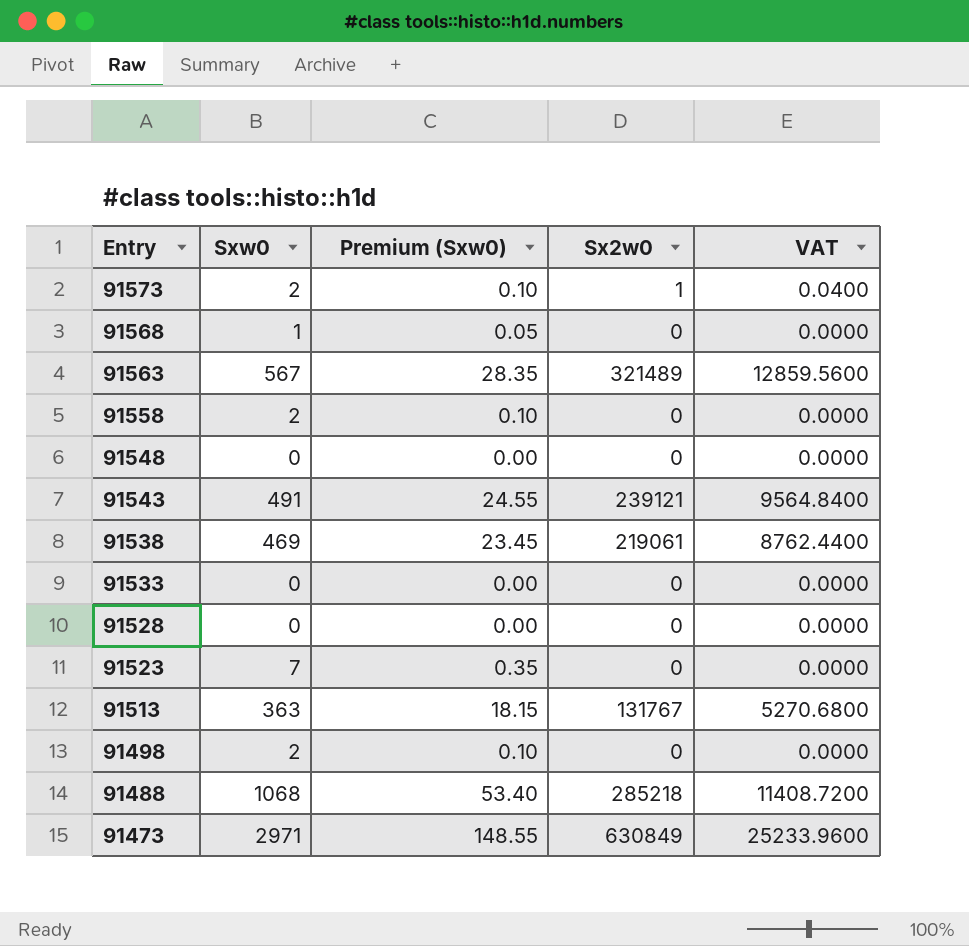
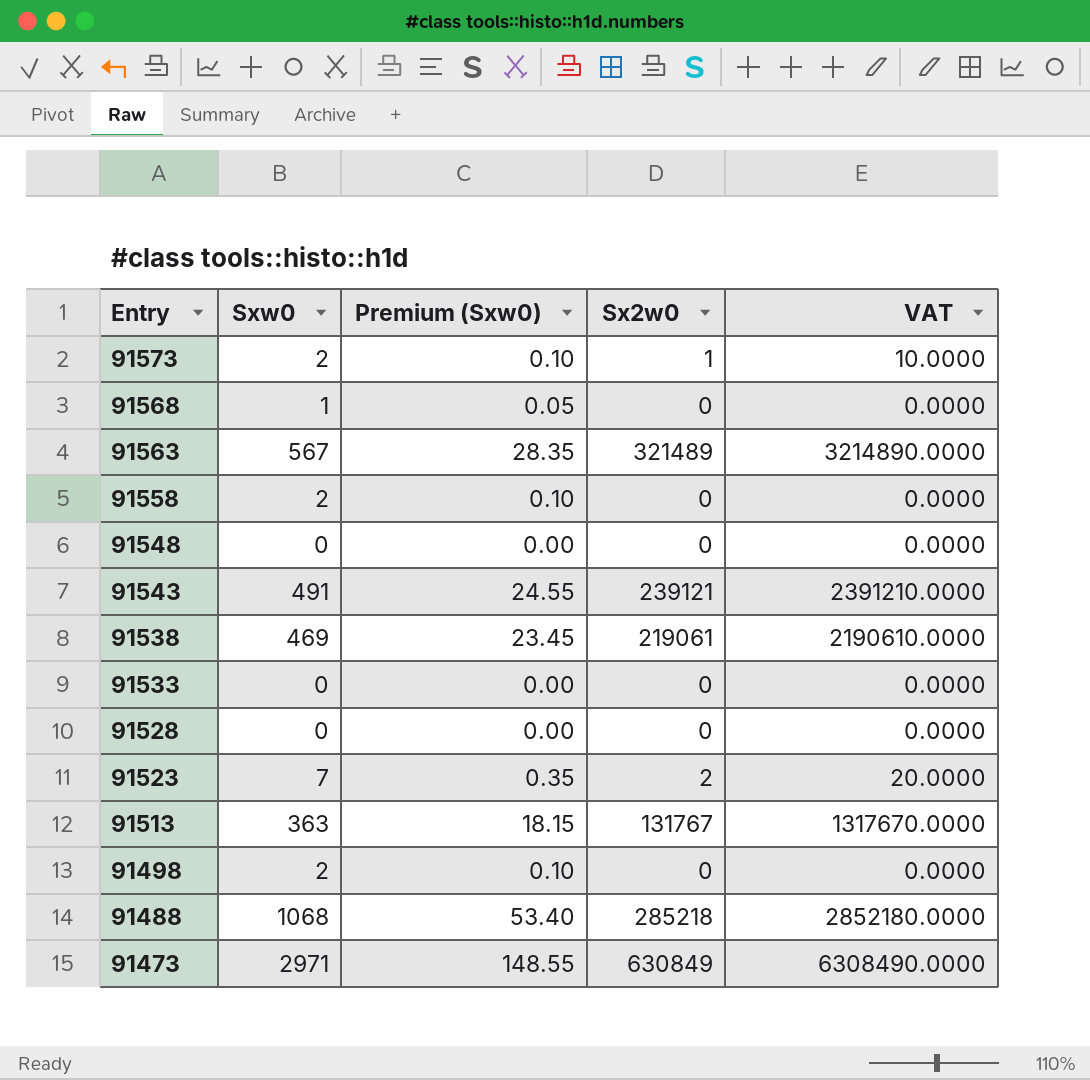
column VAT | formula: [Sx2w0] * 0.04 -> [Sx2w0] * 10
91523 | Sx2w0: 0 -> 2

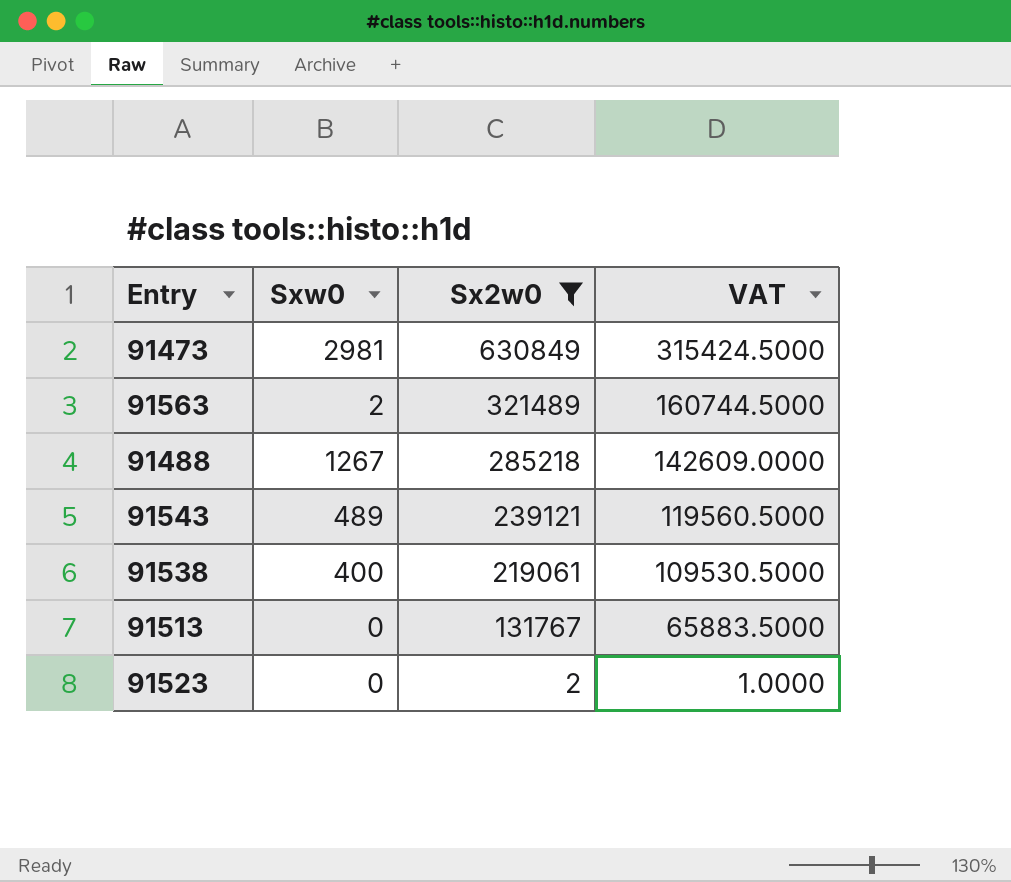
filter: none -> Sx2w0 >= 2
row order: Entry descending -> Sx2w0 descending
column Premium (Sxw0) | formula: [Sxw0] * 0.05 -> none
column VAT | formula: [Sx2w0] * 10 -> [Sx2w0] * 0.5
91473 | Sxw0: 2971 -> 2981
91563 | Sxw0: 567 -> 2
91488 | Sxw0: 1068 -> 1267
91543 | Sxw0: 491 -> 489
91538 | Sxw0: 469 -> 400
91513 | Sxw0: 363 -> 0
91523 | Sxw0: 7 -> 0

